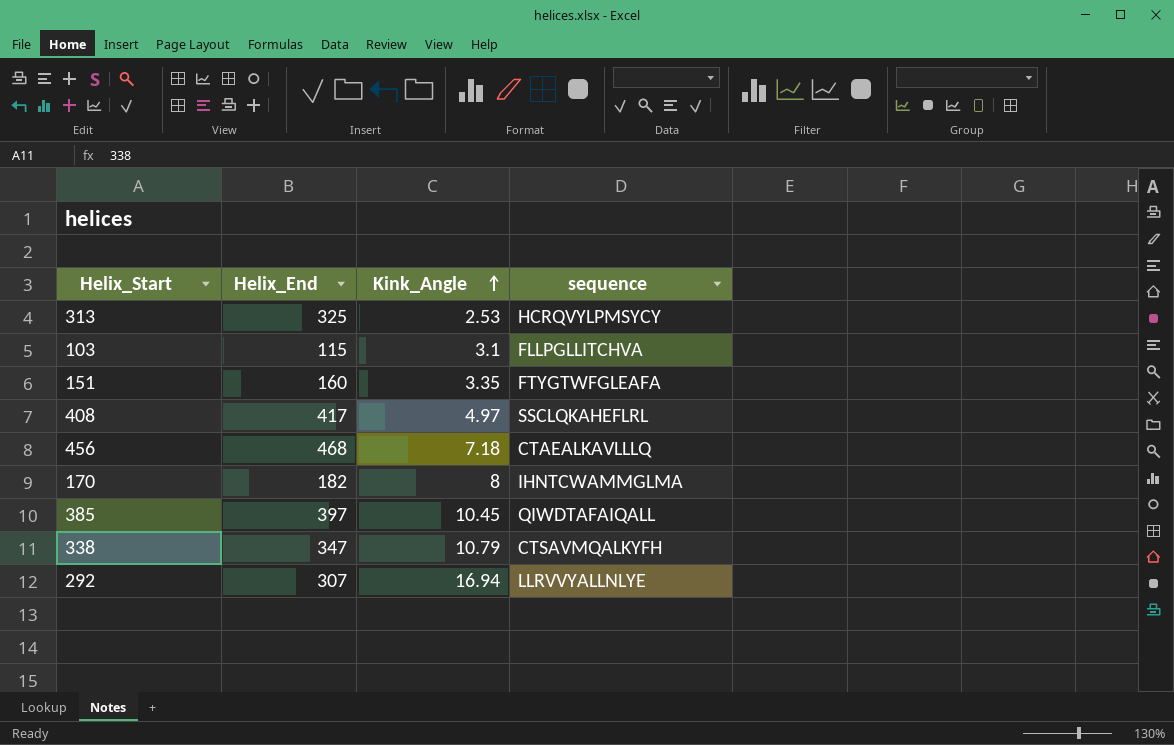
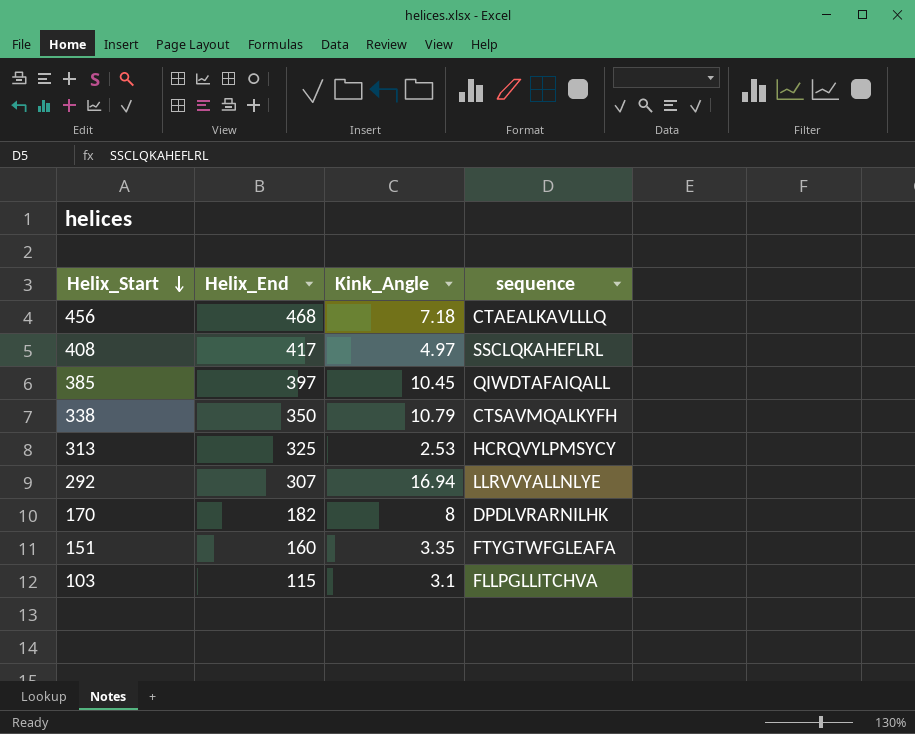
row order: Kink_Angle ascending -> Helix_Start descending
338 | Helix_End: 347 -> 350
170 | sequence: IHNTCWAMMGLMA -> DPDLVRARNILHK

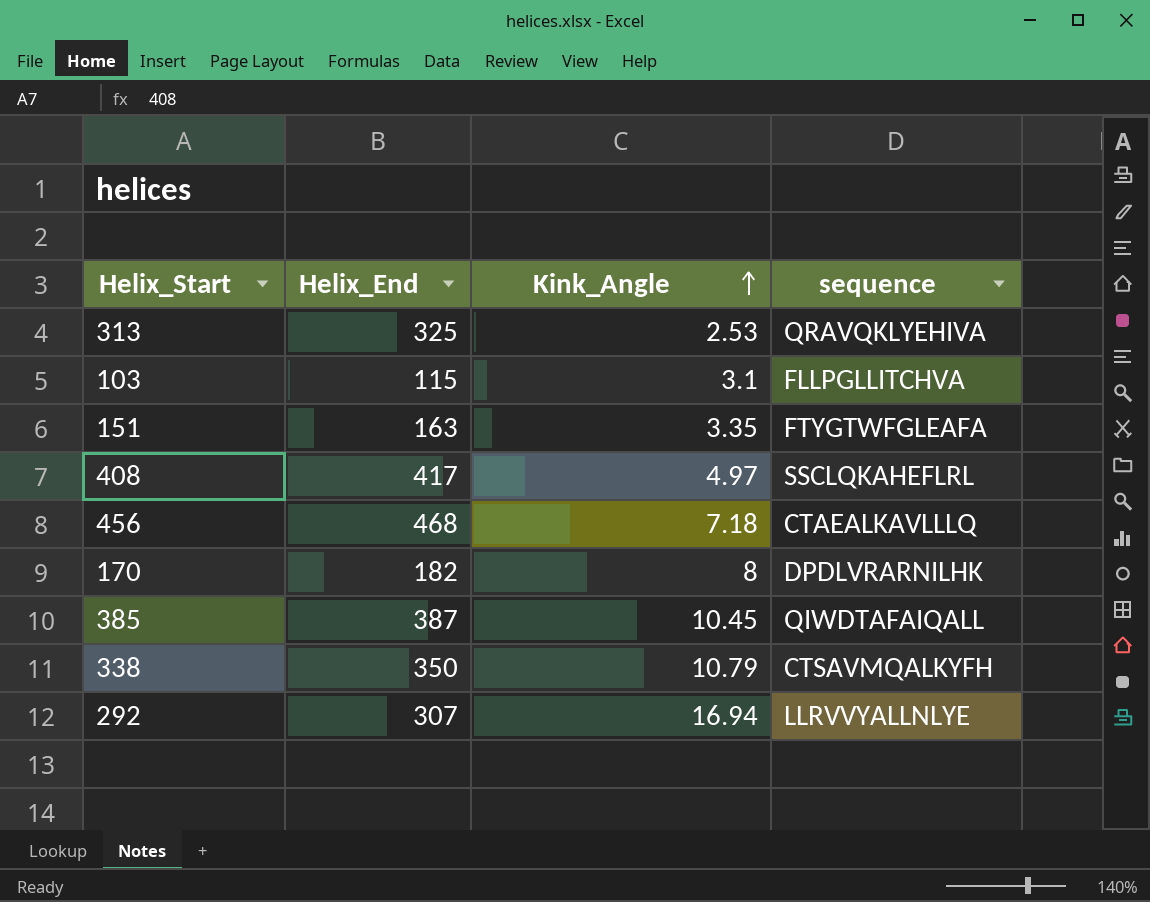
row order: Helix_Start descending -> Kink_Angle ascending
313 | sequence: HCRQVYLPMSYCY -> QRAVQKLYEHIVA
151 | Helix_End: 160 -> 163
385 | Helix_End: 397 -> 387

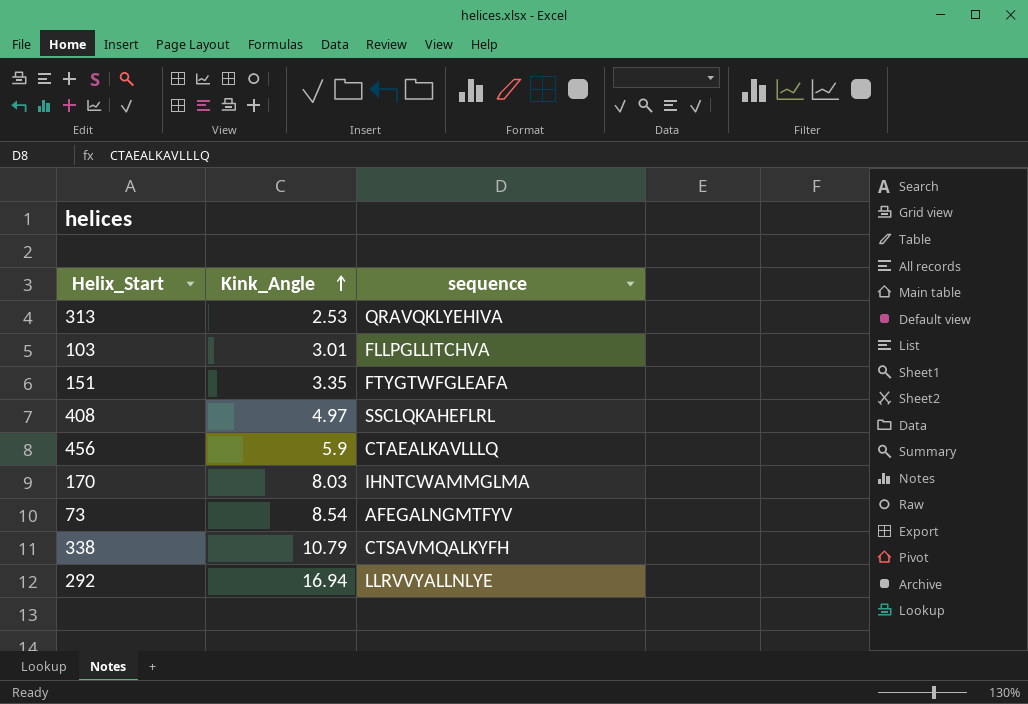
column Helix_End | position: 2 -> none
row 385: 387 | 10.45 | QIWDTAFAIQALL -> none
103 | Kink_Angle: 3.1 -> 3.01
456 | Kink_Angle: 7.18 -> 5.9
170 | Kink_Angle: 8 -> 8.03
170 | sequence: DPDLVRARNILHK -> IHNTCWAMMGLMA
row 73: none -> 8.54 | AFEGALNGMTFYV

